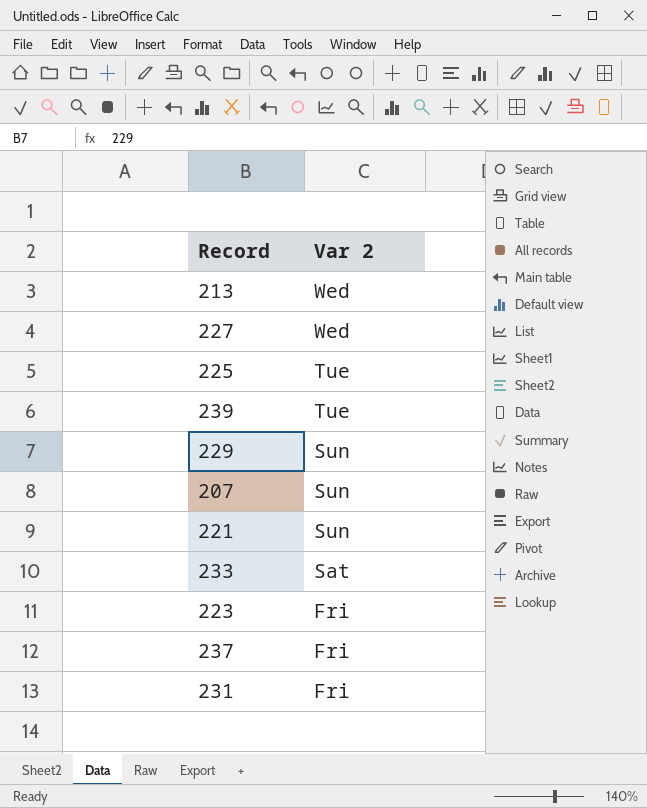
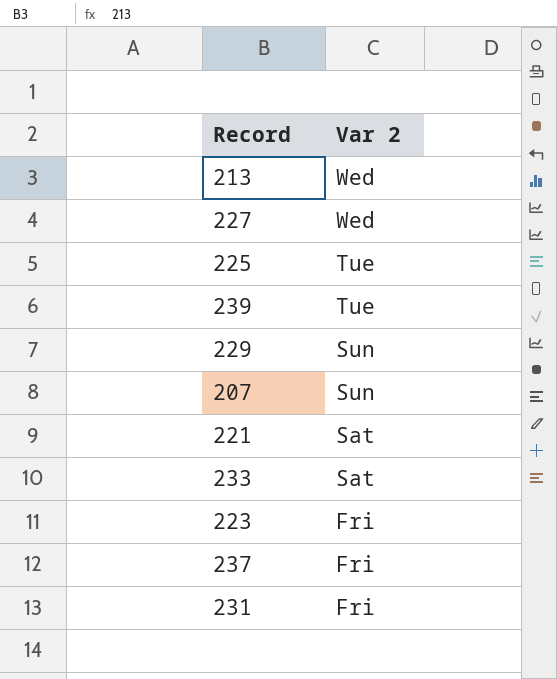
221 | Var 2: Sun -> Sat

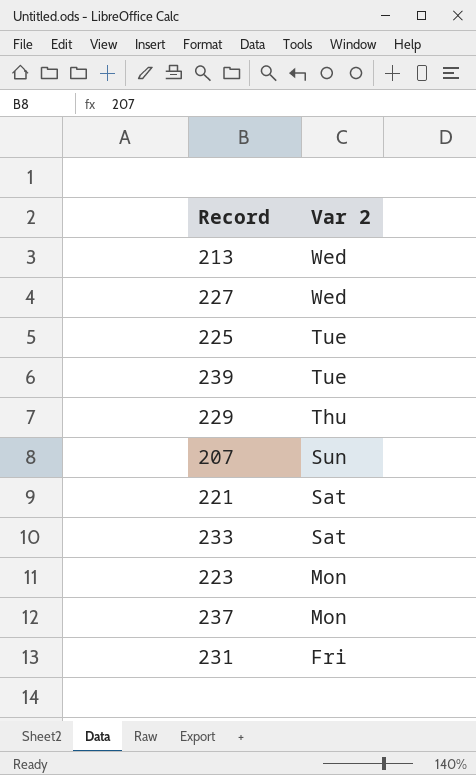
229 | Var 2: Sun -> Thu
223 | Var 2: Fri -> Mon
237 | Var 2: Fri -> Mon

